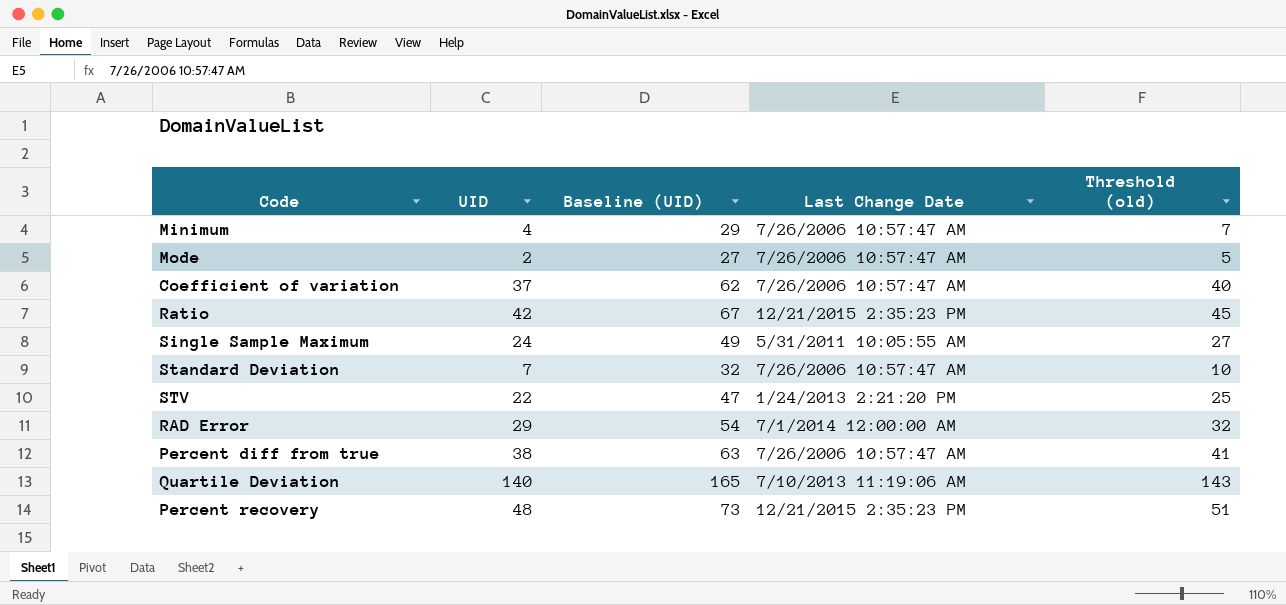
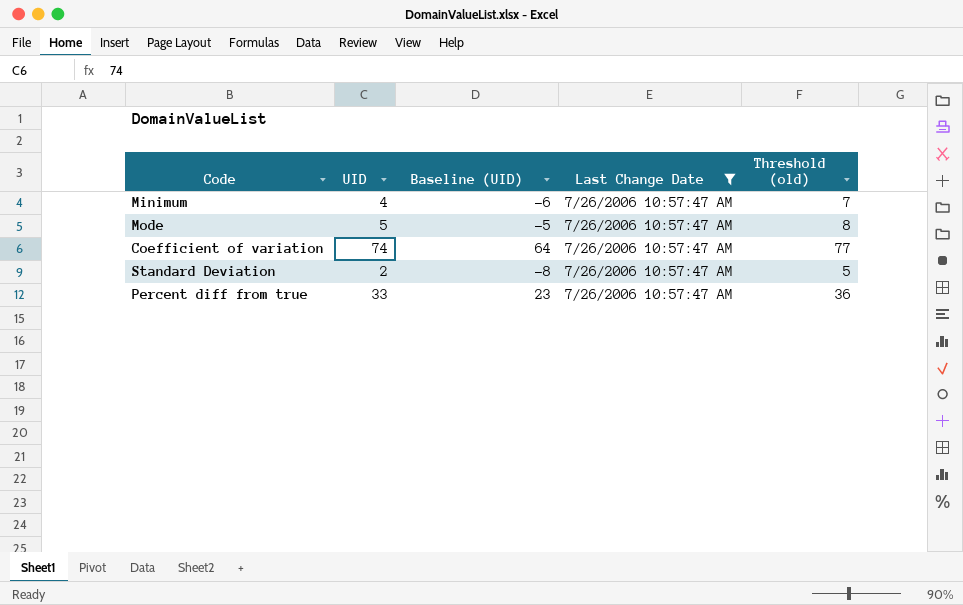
filter: none -> Last Change Date = 7/26/2006 10:57:47 AM
column Baseline (UID) | formula: [UID] + 25 -> [UID] - 10
Mode | UID: 2 -> 5
Mode | Threshold (old): 5 -> 8
Coefficient of variation | UID: 37 -> 74
Coefficient of variation | Threshold (old): 40 -> 77
Standard Deviation | UID: 7 -> 2
Standard Deviation | Threshold (old): 10 -> 5
Percent diff from true | UID: 38 -> 33
Percent diff from true | Threshold (old): 41 -> 36

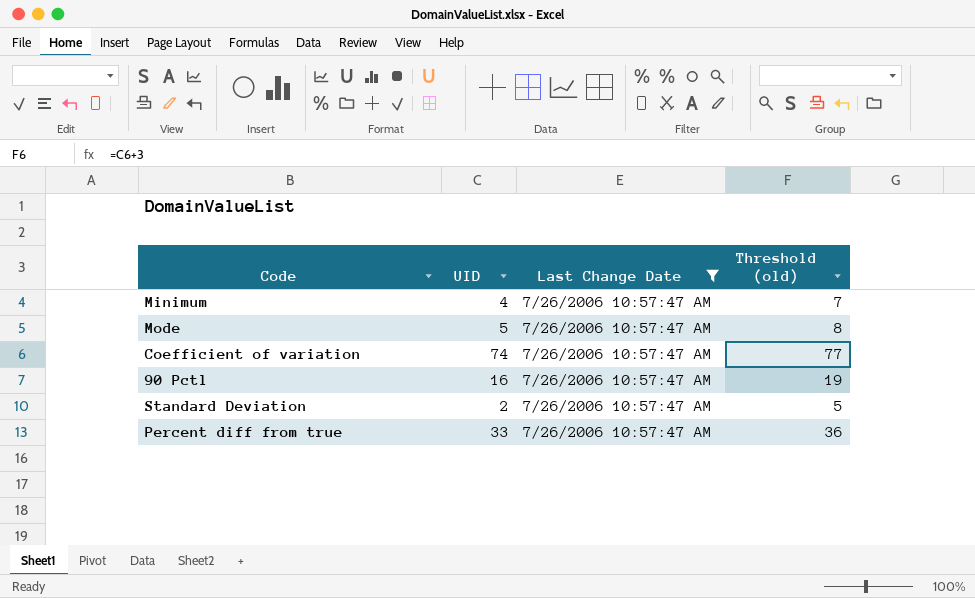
column Baseline (UID) | formula: [UID] - 10 -> none
row 90 Pctl: none -> 16 | 7/26/2006 10:57:47 AM | 19

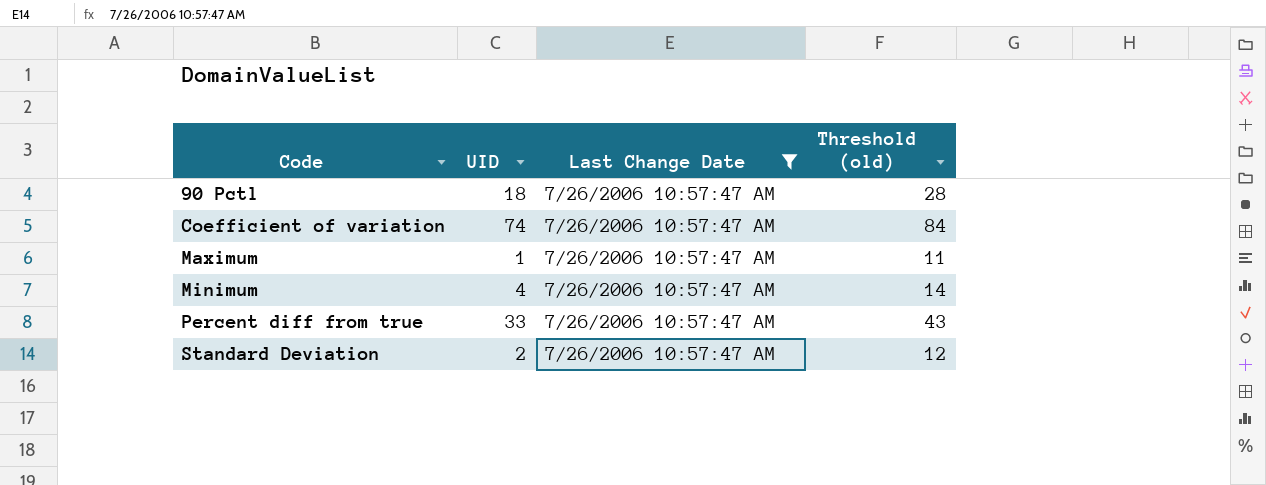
row order: none -> Code ascending
column Threshold (old) | formula: [UID] + 3 -> [UID] + 10
row Mode: 5 | 7/26/2006 10:57:47 AM | 8 -> none
90 Pctl | UID: 16 -> 18
row Maximum: none -> 1 | 7/26/2006 10:57:47 AM | 11

